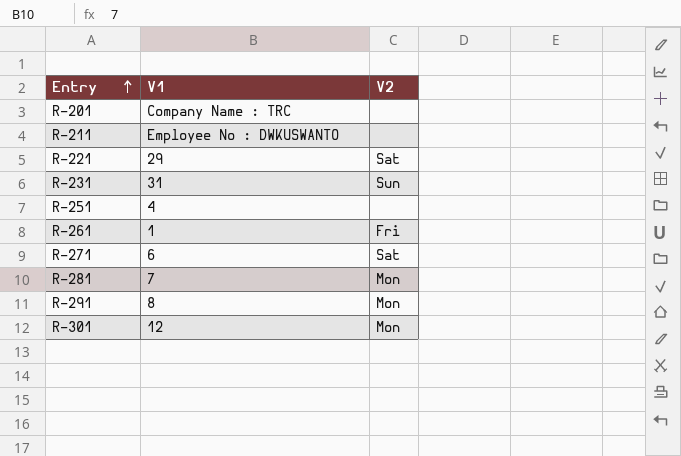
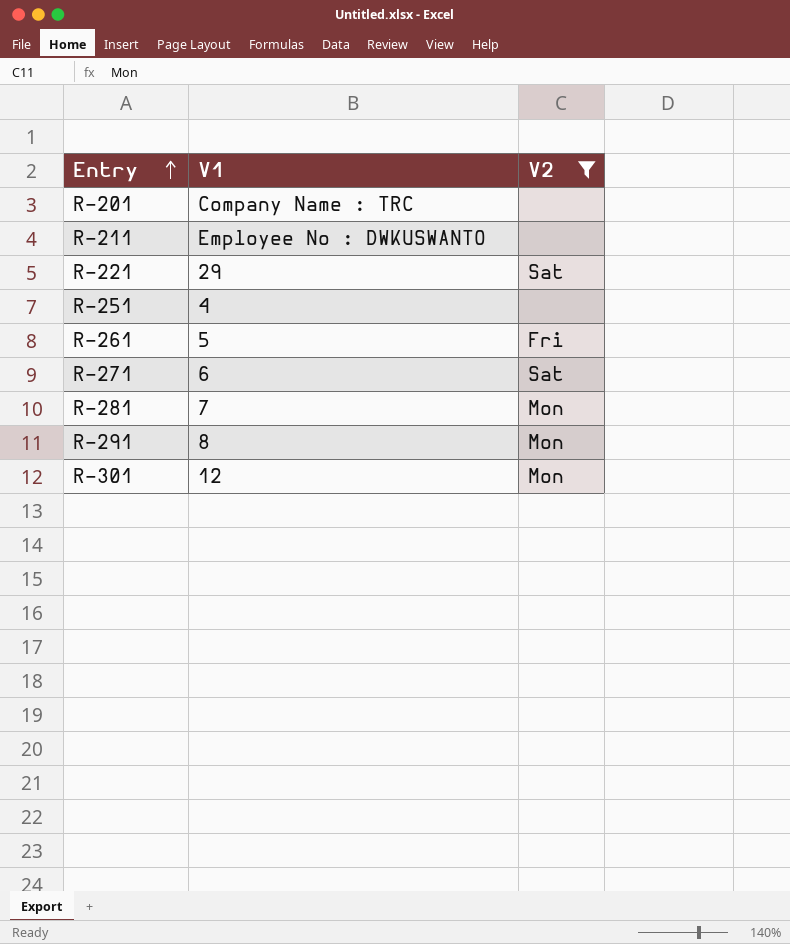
filter: none -> V2 != Sun
R-261 | V1: 1 -> 5

